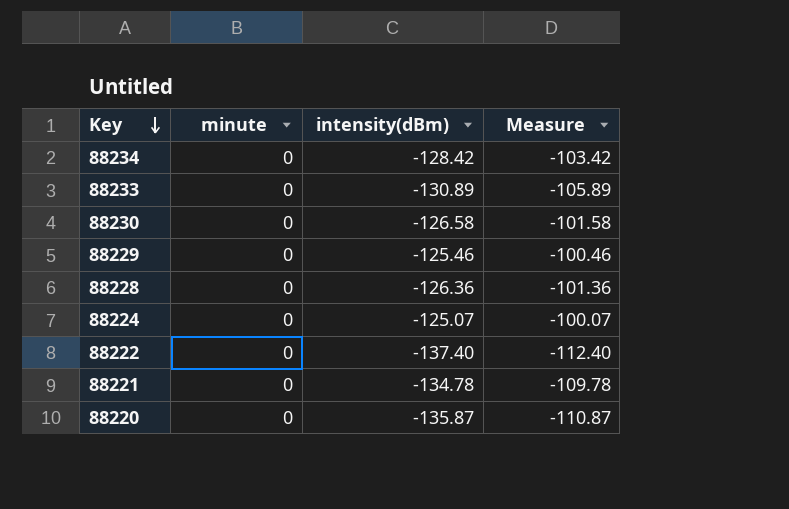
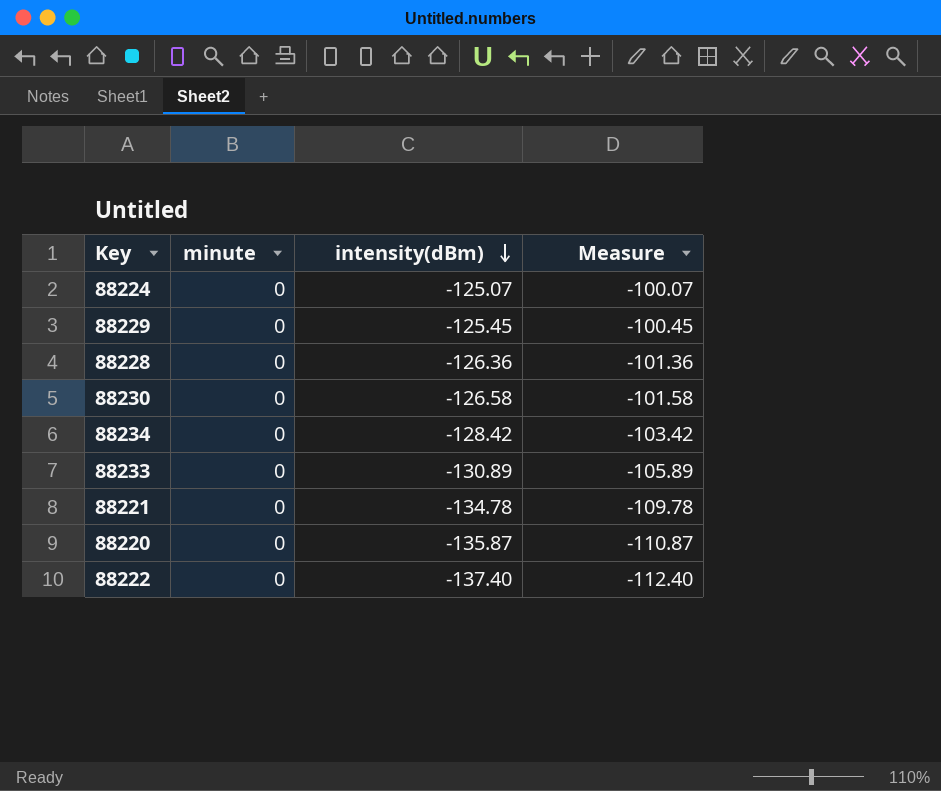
row order: Key descending -> intensity(dBm) descending
88229 | intensity(dBm): -125.46 -> -125.45
88229 | Measure: -100.46 -> -100.45

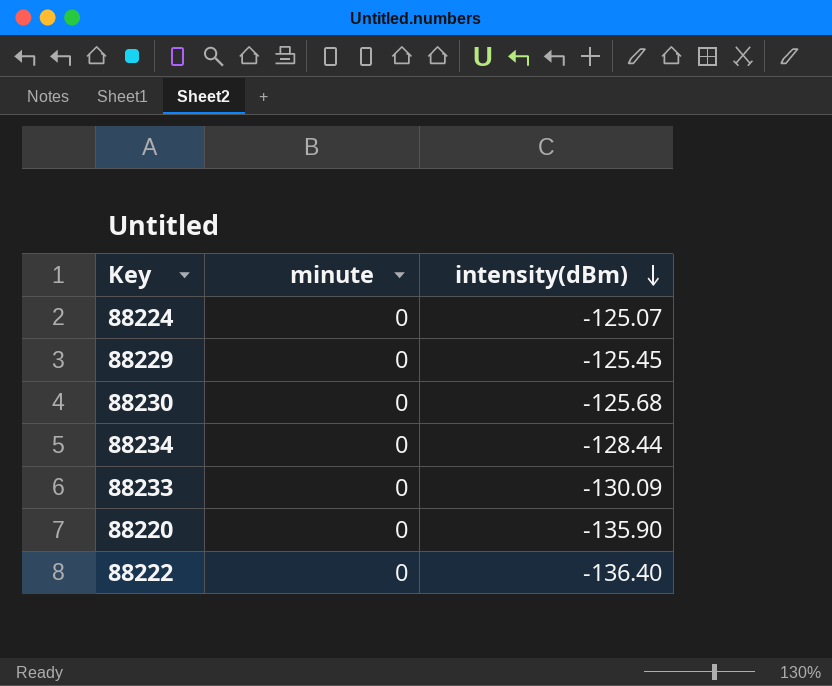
column Measure | formula: [intensity(dBm)] + 25 -> none
row 88228: 0 | -126.36 | -101.36 -> none
row 88221: 0 | -134.78 | -109.78 -> none
88230 | intensity(dBm): -126.58 -> -125.68
88234 | intensity(dBm): -128.42 -> -128.44
88233 | intensity(dBm): -130.89 -> -130.09
88220 | intensity(dBm): -135.87 -> -135.90
88222 | intensity(dBm): -137.40 -> -136.40

